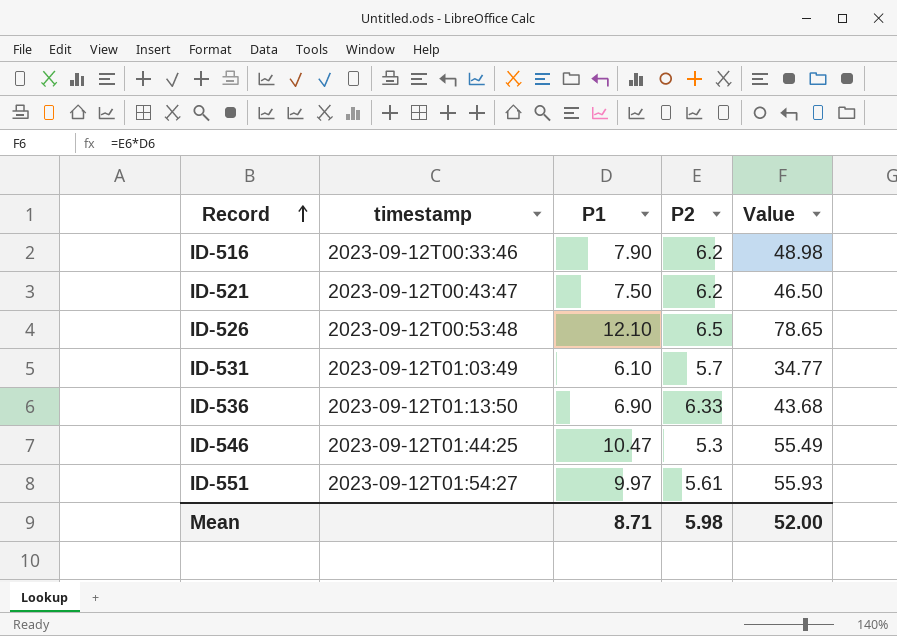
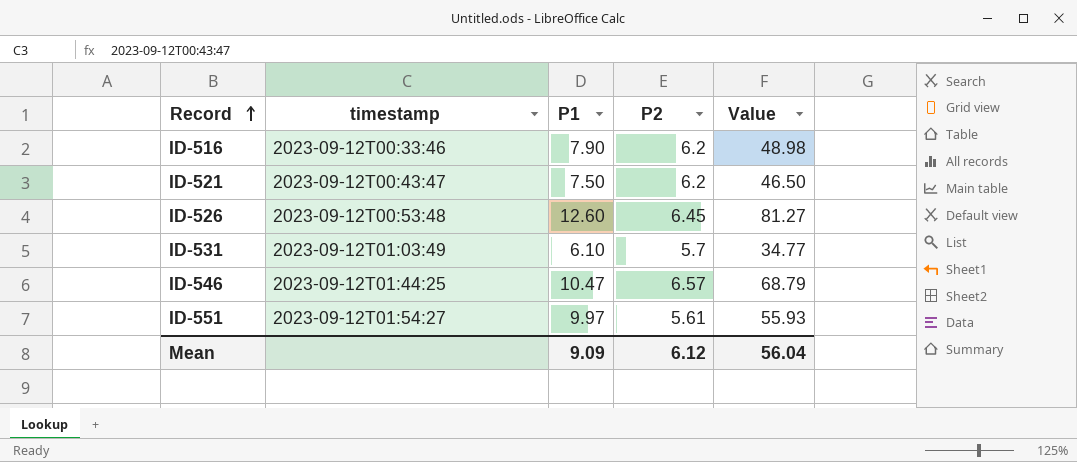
row ID-536: 2023-09-12T01:13:50 | 6.90 | 6.33 | 43.68 -> none
ID-526 | P1: 12.10 -> 12.60
ID-526 | P2: 6.5 -> 6.45
ID-526 | Value: 78.65 -> 81.27
ID-546 | P2: 5.3 -> 6.57
ID-546 | Value: 55.49 -> 68.79
Mean | P1: 8.71 -> 9.09
Mean | P2: 5.98 -> 6.12
Mean | Value: 52.00 -> 56.04

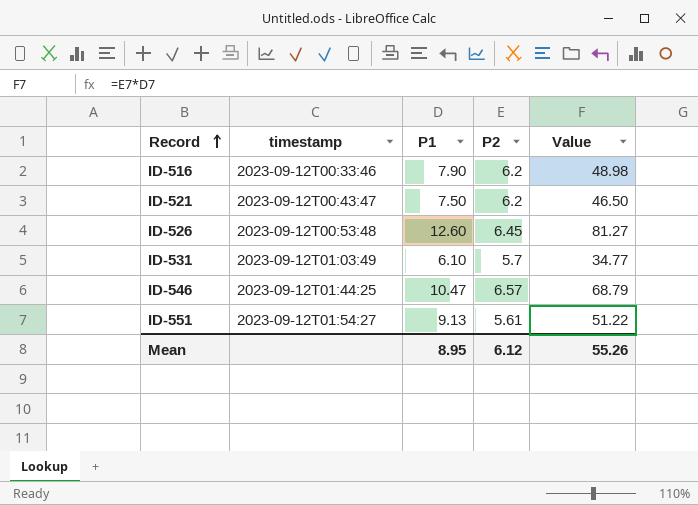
ID-551 | P1: 9.97 -> 9.13
ID-551 | Value: 55.93 -> 51.22
Mean | P1: 9.09 -> 8.95
Mean | Value: 56.04 -> 55.26

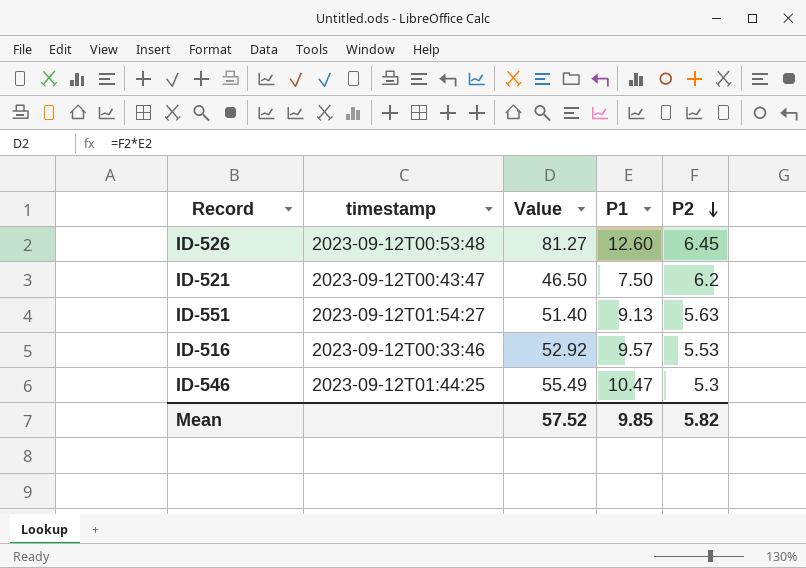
row order: Record ascending -> P2 descending
column Value | position: 5 -> 3
row ID-531: 2023-09-12T01:03:49 | 6.10 | 5.7 | 34.77 -> none
ID-551 | Value: 51.22 -> 51.40
ID-551 | P2: 5.61 -> 5.63
ID-516 | Value: 48.98 -> 52.92
ID-516 | P1: 7.90 -> 9.57
ID-516 | P2: 6.2 -> 5.53
ID-546 | Value: 68.79 -> 55.49
ID-546 | P2: 6.57 -> 5.3
Mean | Value: 55.26 -> 57.52
Mean | P1: 8.95 -> 9.85
Mean | P2: 6.12 -> 5.82

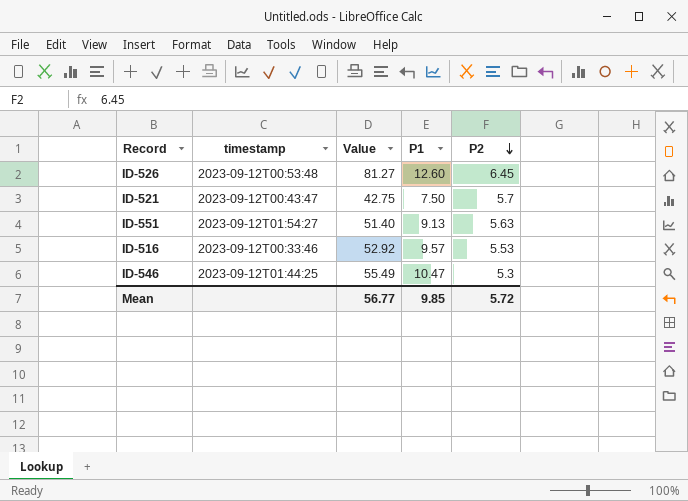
ID-521 | Value: 46.50 -> 42.75
ID-521 | P2: 6.2 -> 5.7
Mean | Value: 57.52 -> 56.77
Mean | P2: 5.82 -> 5.72

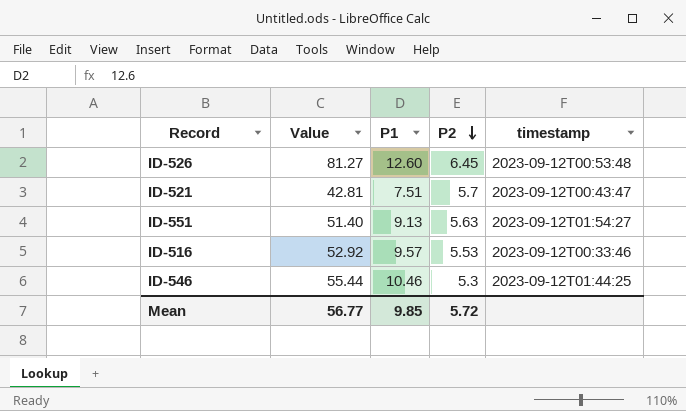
column timestamp | position: 2 -> 5
ID-521 | Value: 42.75 -> 42.81
ID-521 | P1: 7.50 -> 7.51
ID-546 | Value: 55.49 -> 55.44
ID-546 | P1: 10.47 -> 10.46

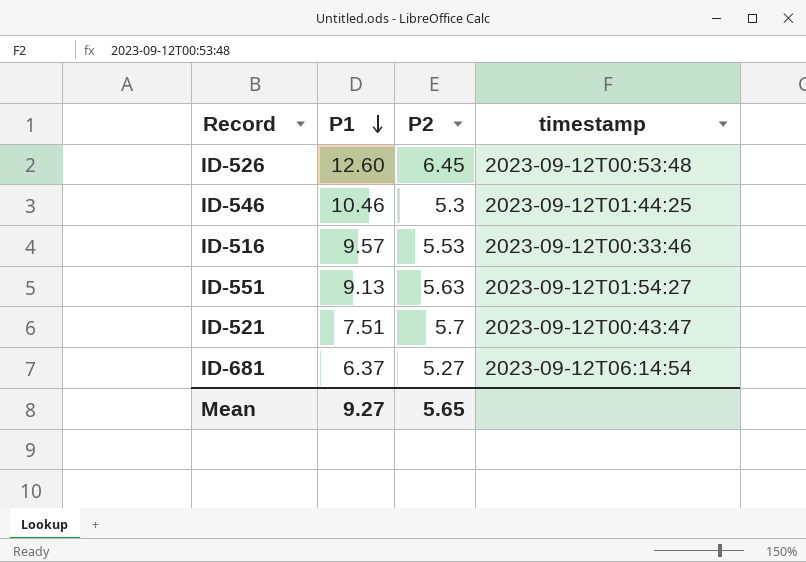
row order: P2 descending -> P1 descending
column Value | formula: [P1] * [P2] -> none
row ID-681: none -> 6.37 | 5.27 | 2023-09-12T06:14:54
Mean | P1: 9.85 -> 9.27
Mean | P2: 5.72 -> 5.65

